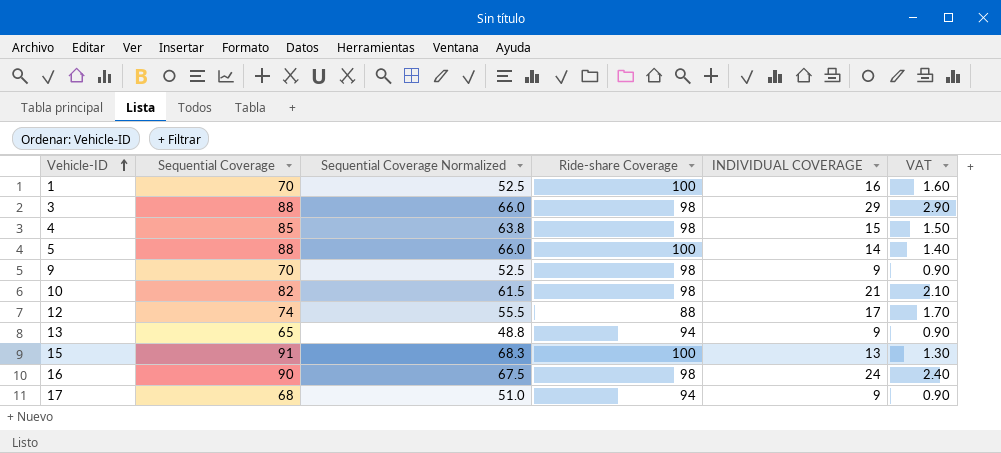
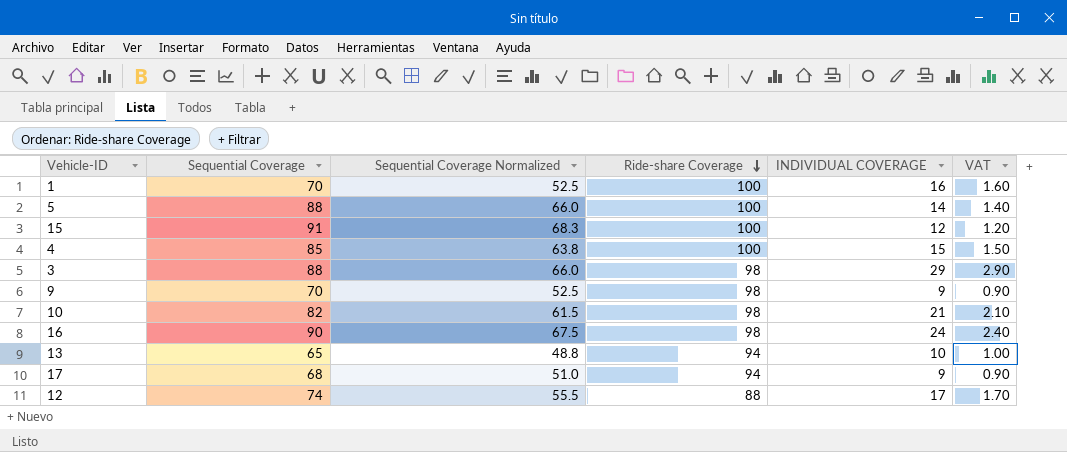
row order: Vehicle-ID ascending -> Ride-share Coverage descending
15 | INDIVIDUAL COVERAGE: 13 -> 12
15 | VAT: 1.30 -> 1.20
4 | Ride-share Coverage: 98 -> 100
13 | INDIVIDUAL COVERAGE: 9 -> 10
13 | VAT: 0.90 -> 1.00

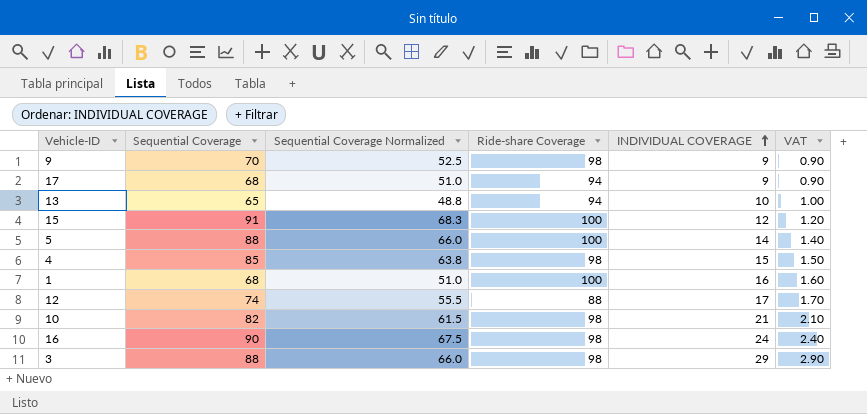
row order: Ride-share Coverage descending -> INDIVIDUAL COVERAGE ascending
4 | Ride-share Coverage: 100 -> 98
1 | Sequential Coverage: 70 -> 68
1 | Sequential Coverage Normalized: 52.5 -> 51.0

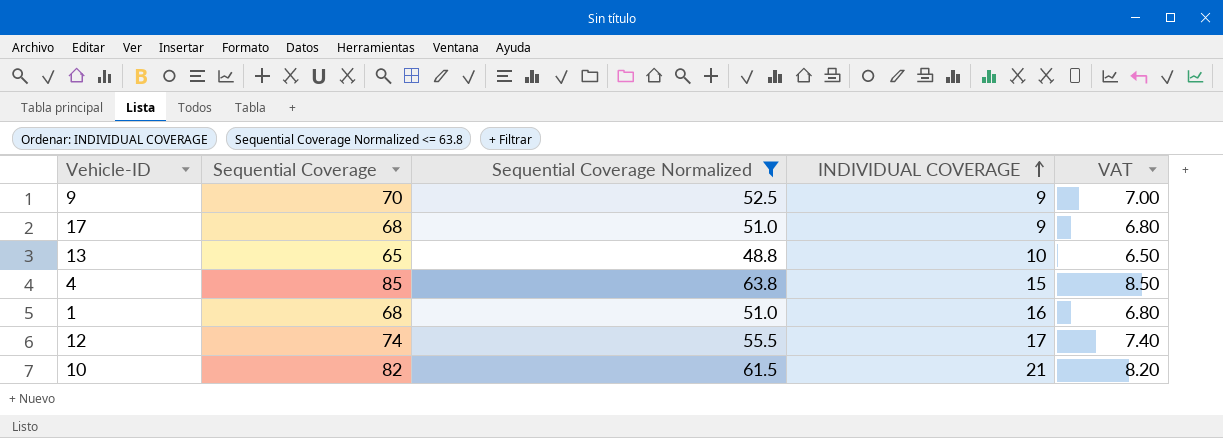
filter: none -> Sequential Coverage Normalized <= 63.8
column Ride-share Coverage | position: 4 -> none
column VAT | formula: [INDIVIDUAL COVERAGE] * 0.1 -> [Sequential Coverage] * 0.1

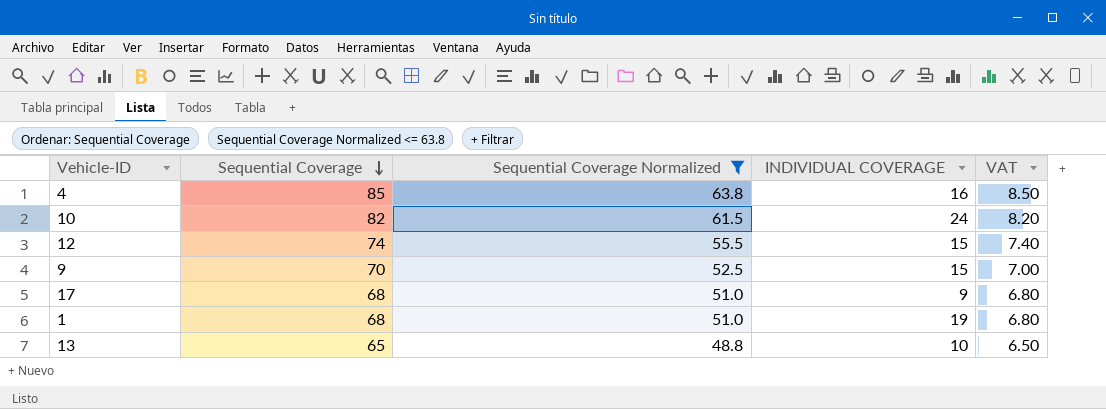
row order: INDIVIDUAL COVERAGE ascending -> Sequential Coverage descending
4 | INDIVIDUAL COVERAGE: 15 -> 16
10 | INDIVIDUAL COVERAGE: 21 -> 24
12 | INDIVIDUAL COVERAGE: 17 -> 15
9 | INDIVIDUAL COVERAGE: 9 -> 15
1 | INDIVIDUAL COVERAGE: 16 -> 19

